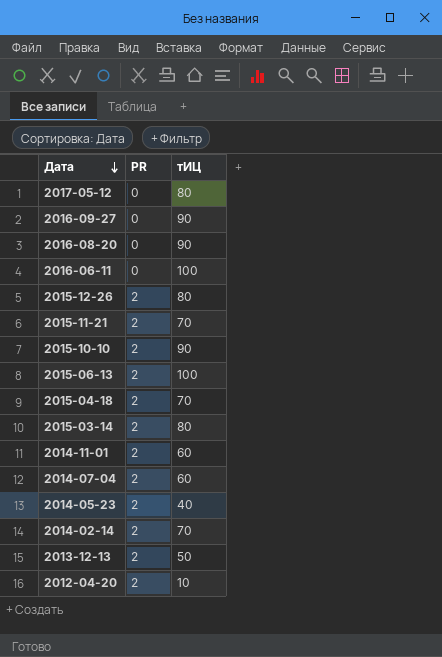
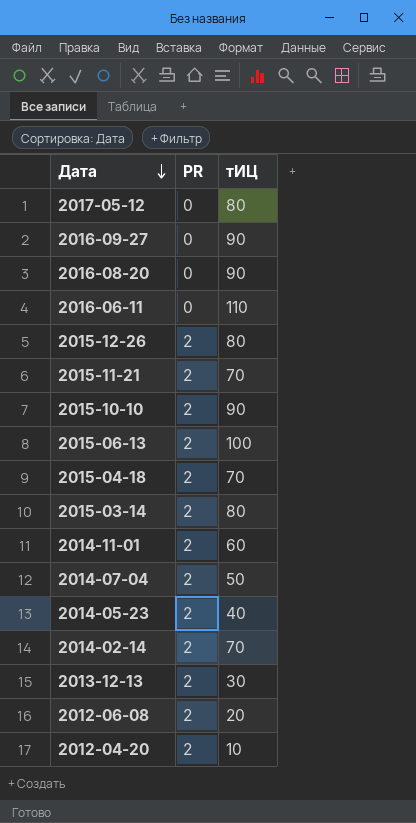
2016-06-11 | тИЦ: 100 -> 110
2014-07-04 | тИЦ: 60 -> 50
2013-12-13 | тИЦ: 50 -> 30
row 2012-06-08: none -> 2 | 20

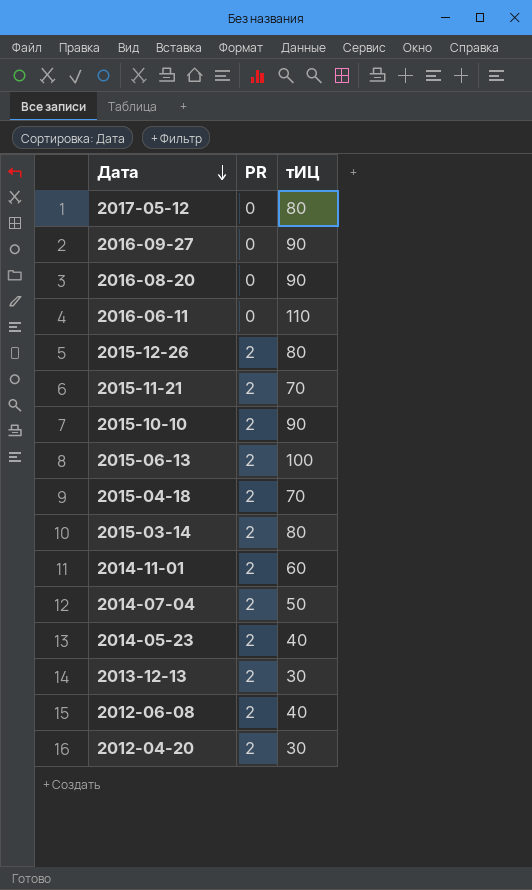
row 2014-02-14: 2 | 70 -> none
2012-06-08 | тИЦ: 20 -> 40
2012-04-20 | тИЦ: 10 -> 30

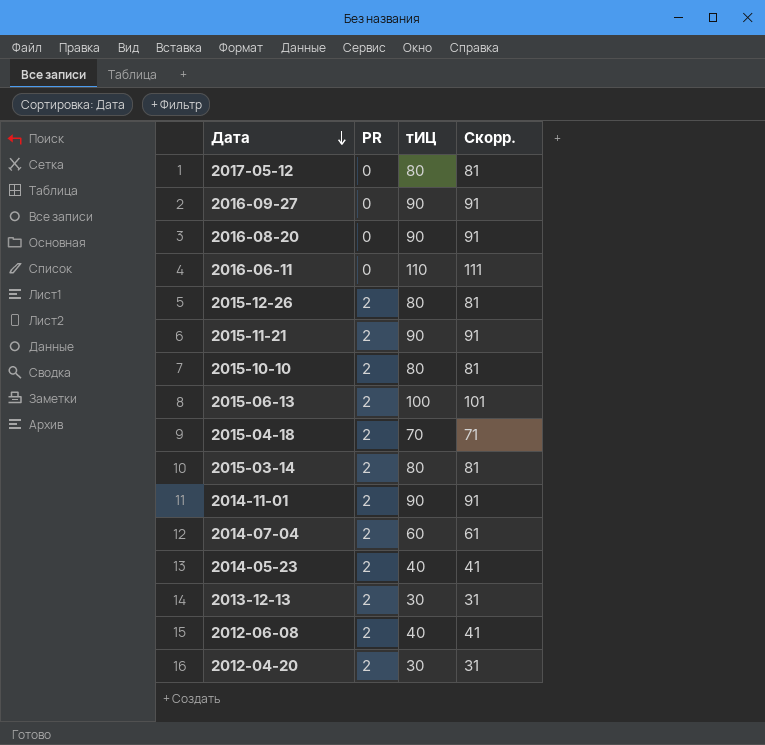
column Скорр. | formula: none -> [тИЦ] + 1
2015-11-21 | тИЦ: 70 -> 90
2015-10-10 | тИЦ: 90 -> 80
2014-11-01 | тИЦ: 60 -> 90
2014-07-04 | тИЦ: 50 -> 60

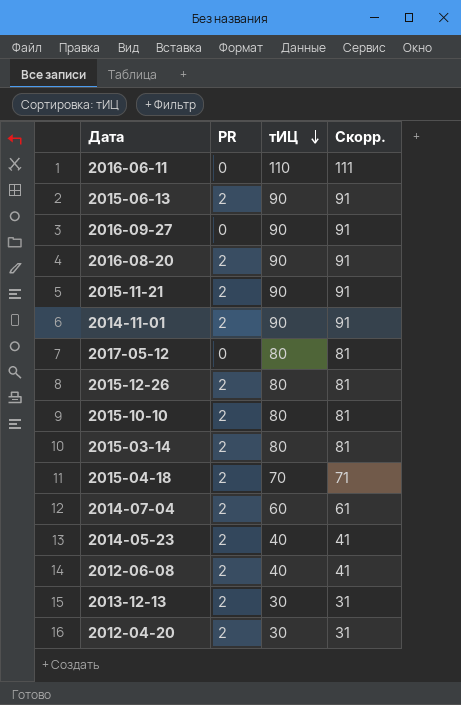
row order: Дата descending -> тИЦ descending
2015-06-13 | тИЦ: 100 -> 90
2015-06-13 | Скорр.: 101 -> 91
2016-08-20 | PR: 0 -> 2

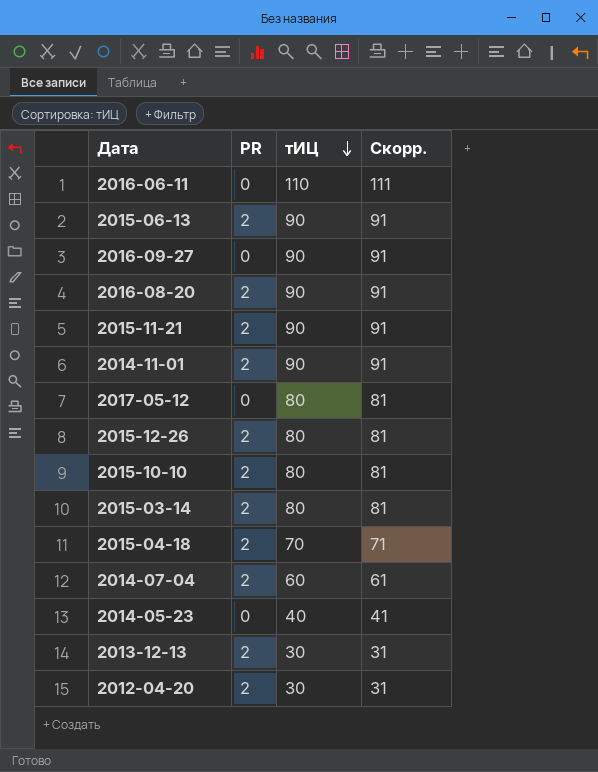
row 2012-06-08: 2 | 40 | 41 -> none
2014-05-23 | PR: 2 -> 0

